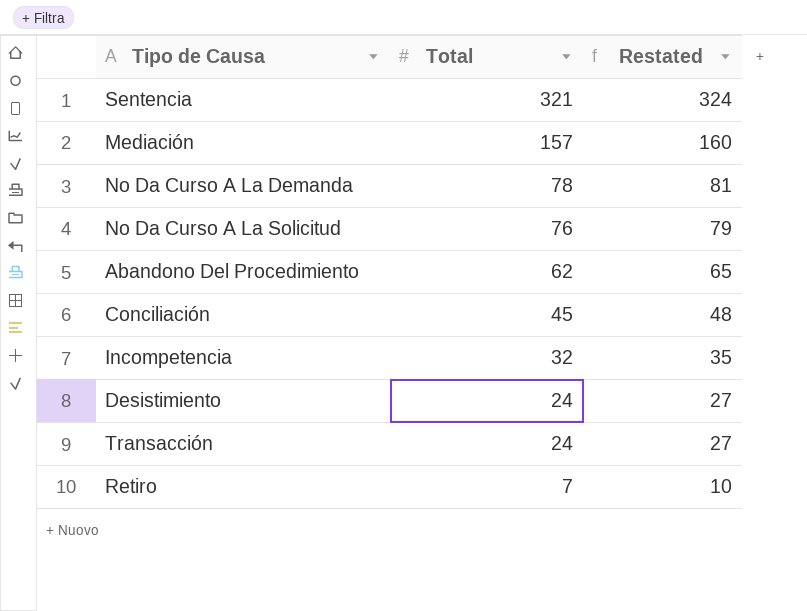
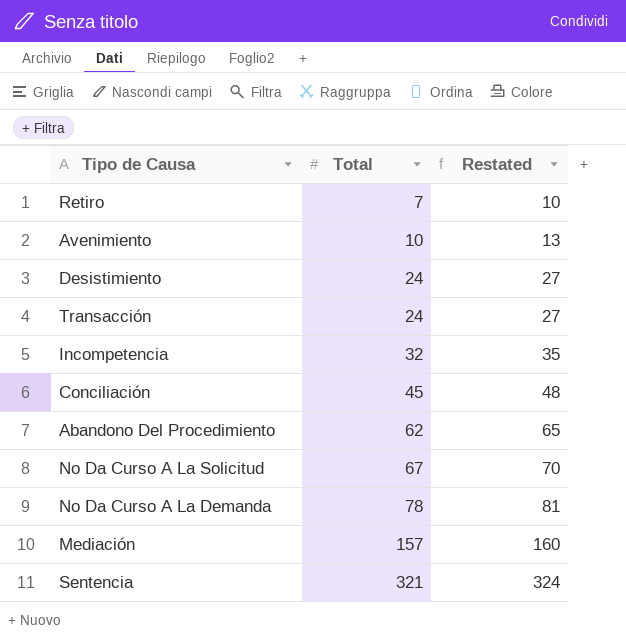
row order: Total descending -> Total ascending
row Avenimiento: none -> 10 | 13
No Da Curso A La Solicitud | Total: 76 -> 67
No Da Curso A La Solicitud | Restated: 79 -> 70

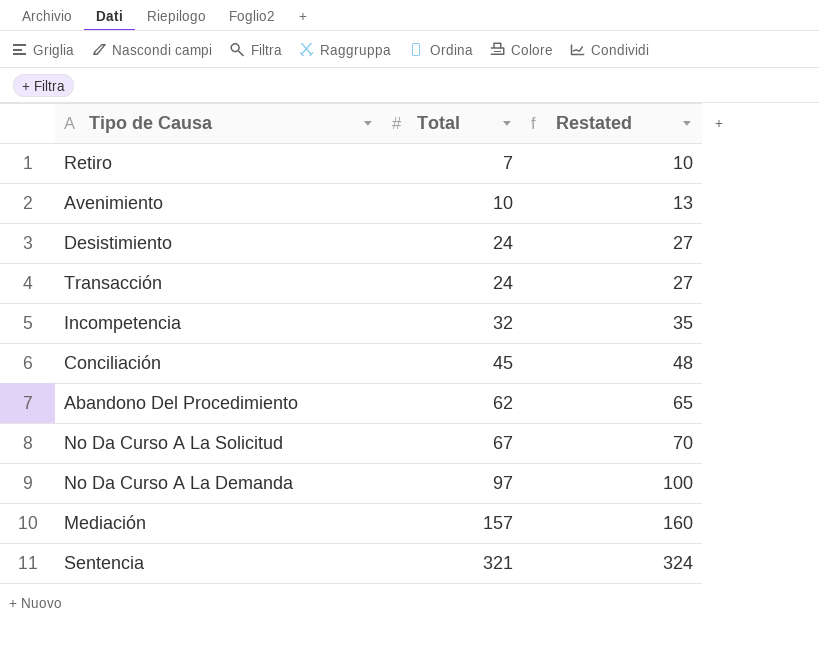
No Da Curso A La Demanda | Total: 78 -> 97
No Da Curso A La Demanda | Restated: 81 -> 100

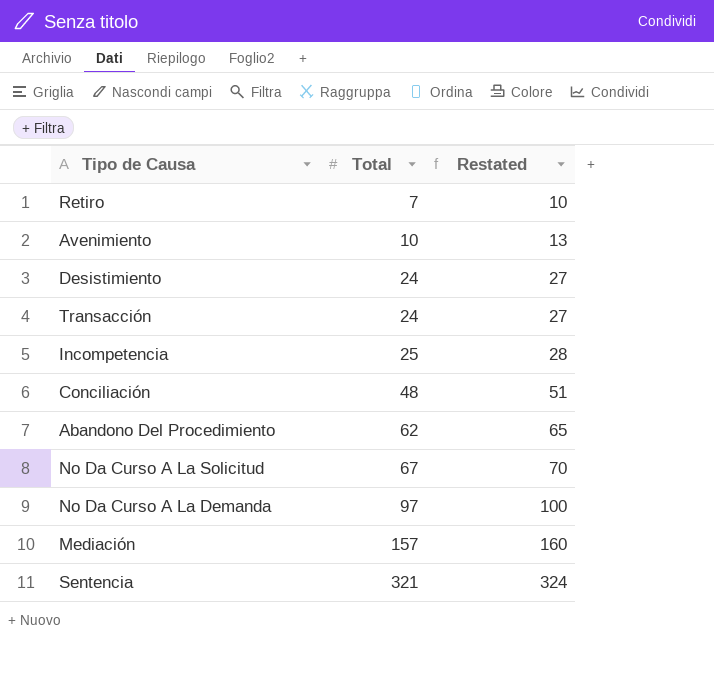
Incompetencia | Total: 32 -> 25
Incompetencia | Restated: 35 -> 28
Conciliación | Total: 45 -> 48
Conciliación | Restated: 48 -> 51

